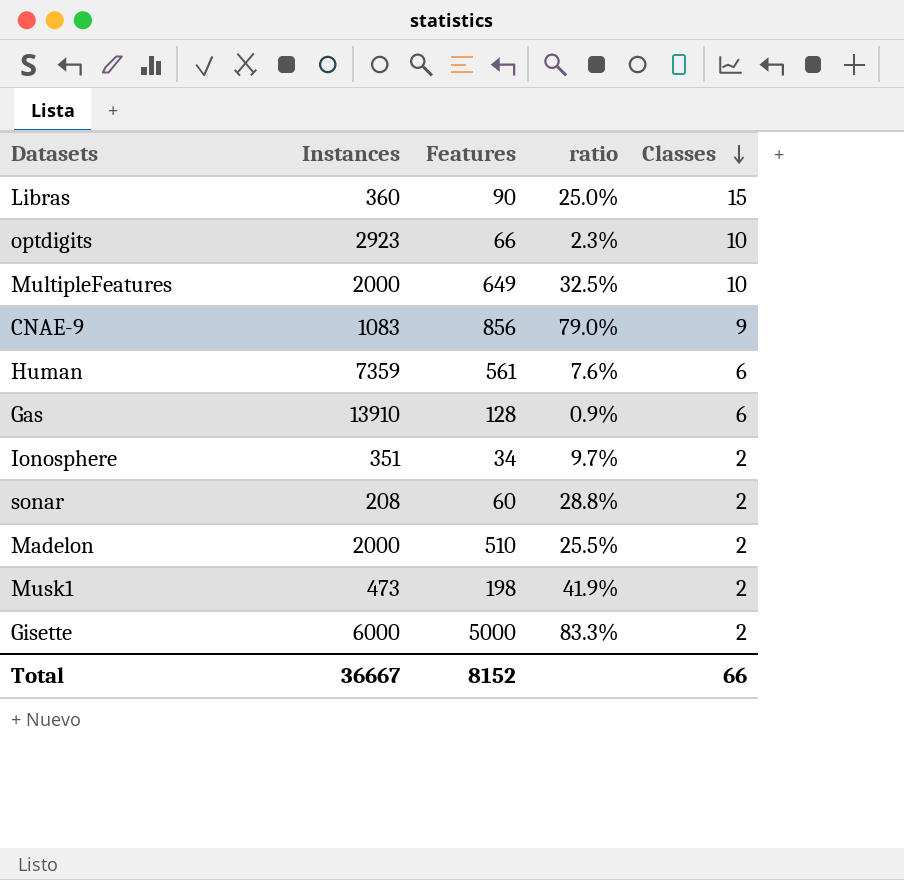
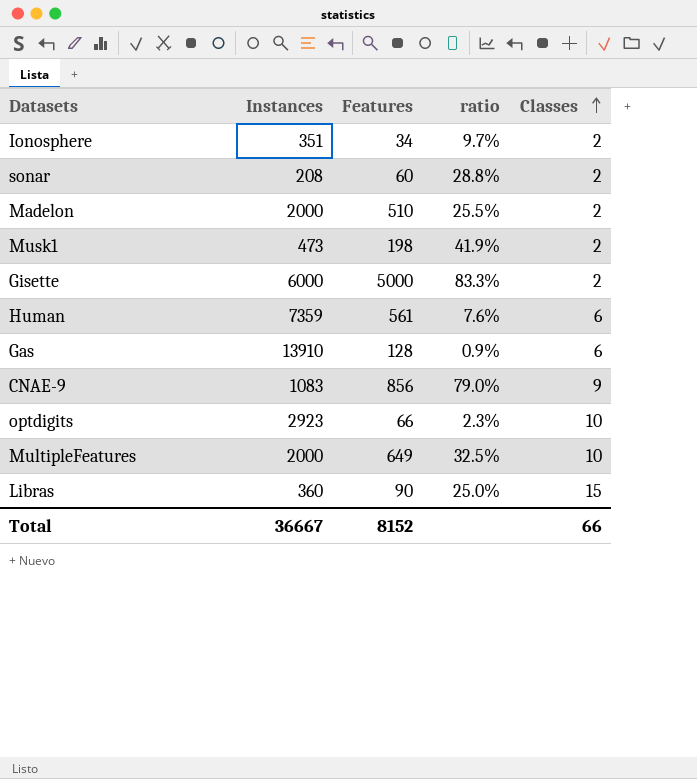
row order: Classes descending -> Classes ascending

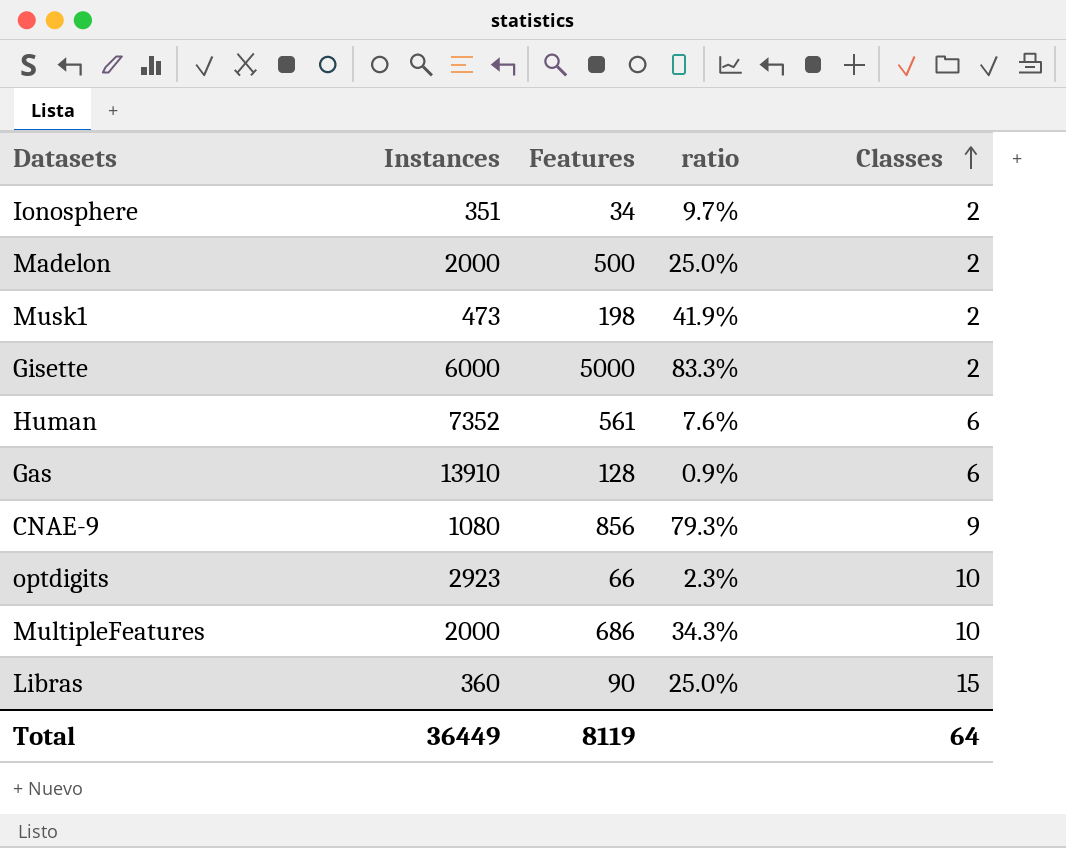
row sonar: 208 | 60 | 28.8% | 2 -> none
Madelon | Features: 510 -> 500
Madelon | ratio: 25.5% -> 25.0%
Human | Instances: 7359 -> 7352
CNAE-9 | Instances: 1083 -> 1080
CNAE-9 | ratio: 79.0% -> 79.3%
MultipleFeatures | Features: 649 -> 686
MultipleFeatures | ratio: 32.5% -> 34.3%
Total | Instances: 36667 -> 36449
Total | Features: 8152 -> 8119
Total | Classes: 66 -> 64

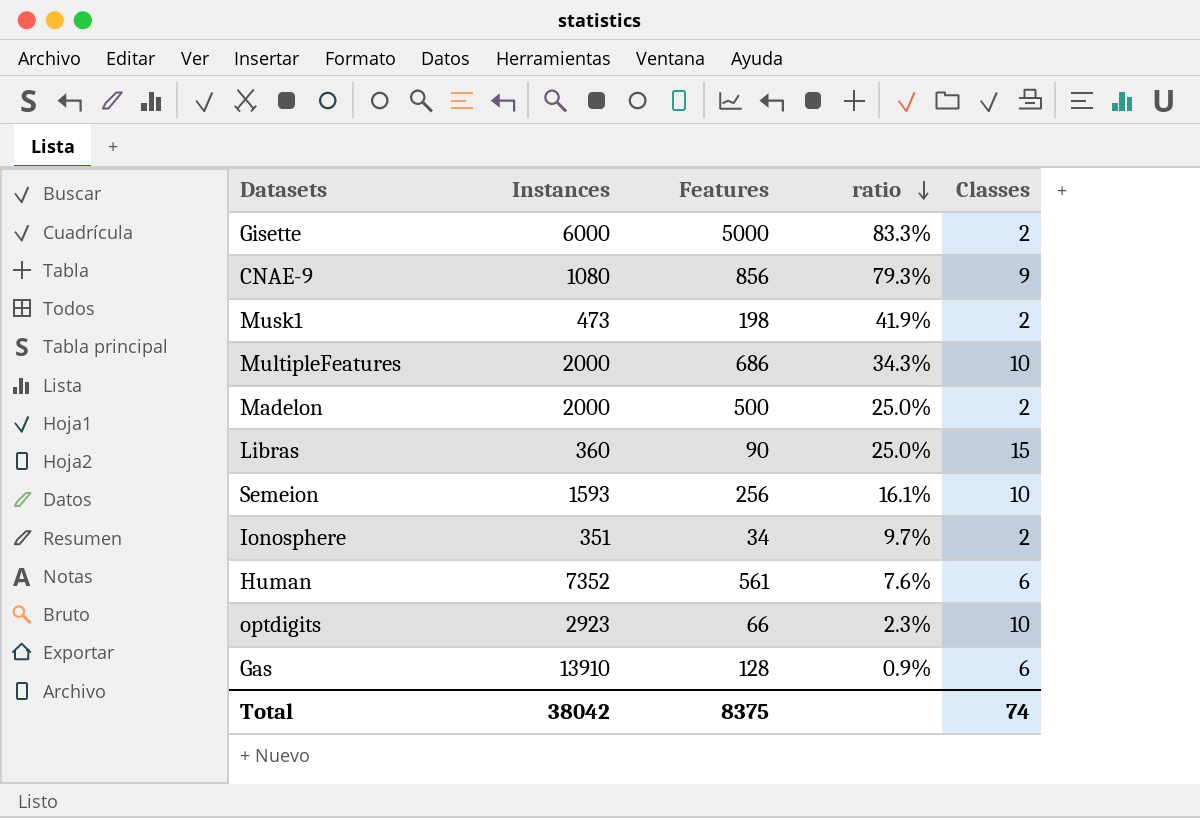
row order: Classes ascending -> ratio descending
row Semeion: none -> 1593 | 256 | 16.1% | 10
Total | Instances: 36449 -> 38042
Total | Features: 8119 -> 8375
Total | Classes: 64 -> 74

